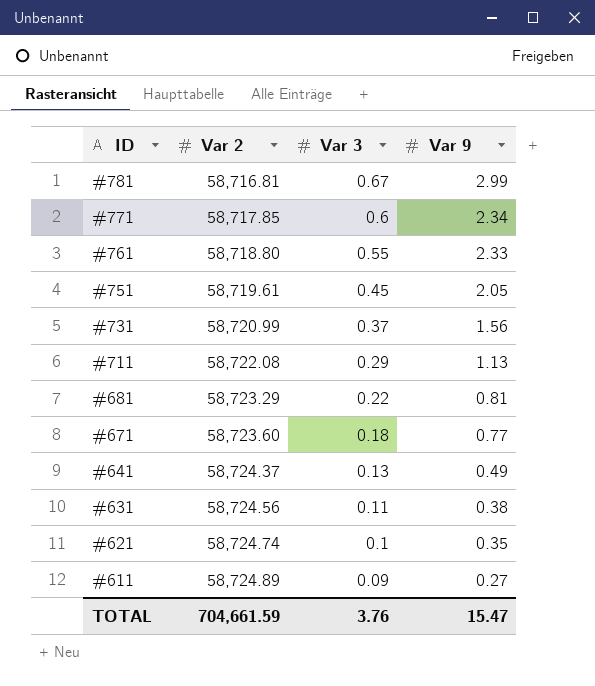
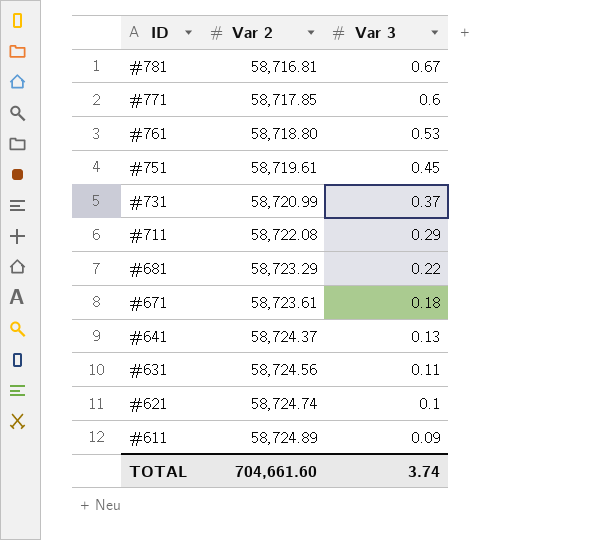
column Var 9 | position: 4 -> none
#761 | Var 3: 0.55 -> 0.53
#671 | Var 2: 58,723.60 -> 58,723.61
TOTAL | Var 2: 704,661.59 -> 704,661.60
TOTAL | Var 3: 3.76 -> 3.74

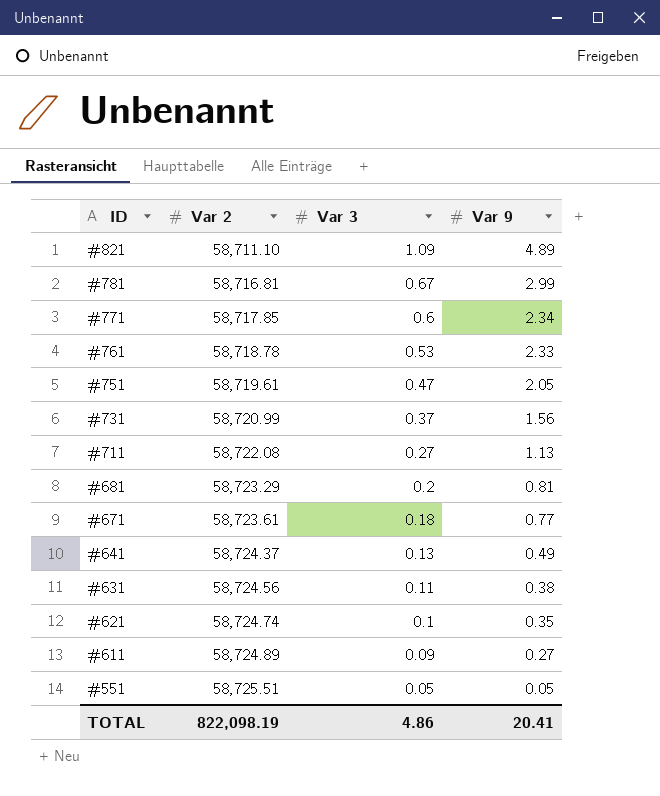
column Var 9 | position: none -> 4
row #821: none -> 58,711.10 | 1.09 | 4.89
#761 | Var 2: 58,718.80 -> 58,718.78
#751 | Var 3: 0.45 -> 0.47
#711 | Var 3: 0.29 -> 0.27
#681 | Var 3: 0.22 -> 0.2
row #551: none -> 58,725.51 | 0.05 | 0.05
TOTAL | Var 2: 704,661.60 -> 822,098.19
TOTAL | Var 3: 3.74 -> 4.86

